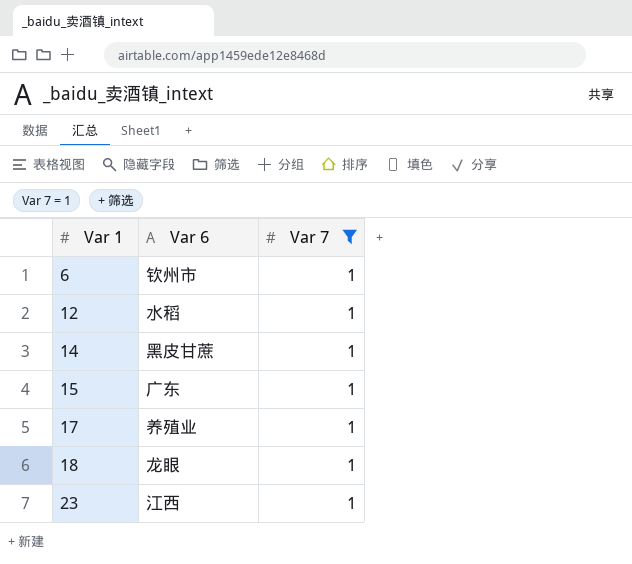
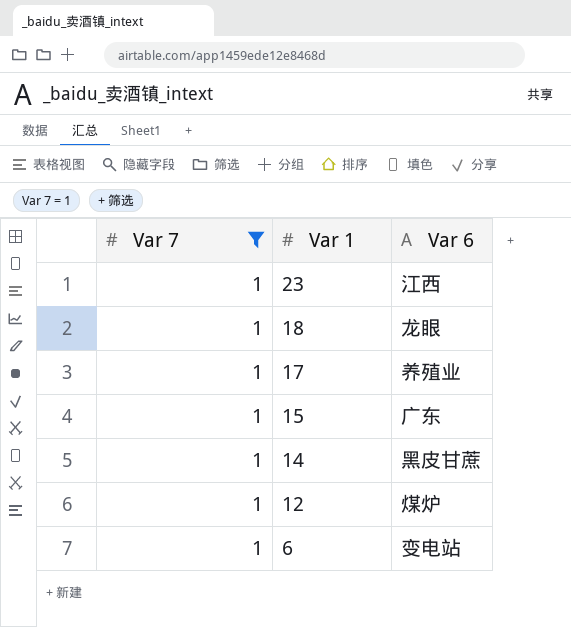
row order: Var 1 ascending -> Var 1 descending
column Var 7 | position: 3 -> 1
12 | Var 6: 水稻 -> 煤炉
6 | Var 6: 钦州市 -> 变电站

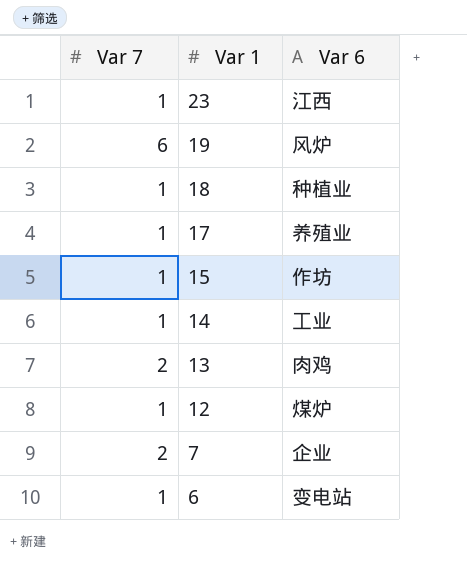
filter: Var 7 = 1 -> none
18 | Var 6: 龙眼 -> 种植业
15 | Var 6: 广东 -> 作坊
14 | Var 6: 黑皮甘蔗 -> 工业

